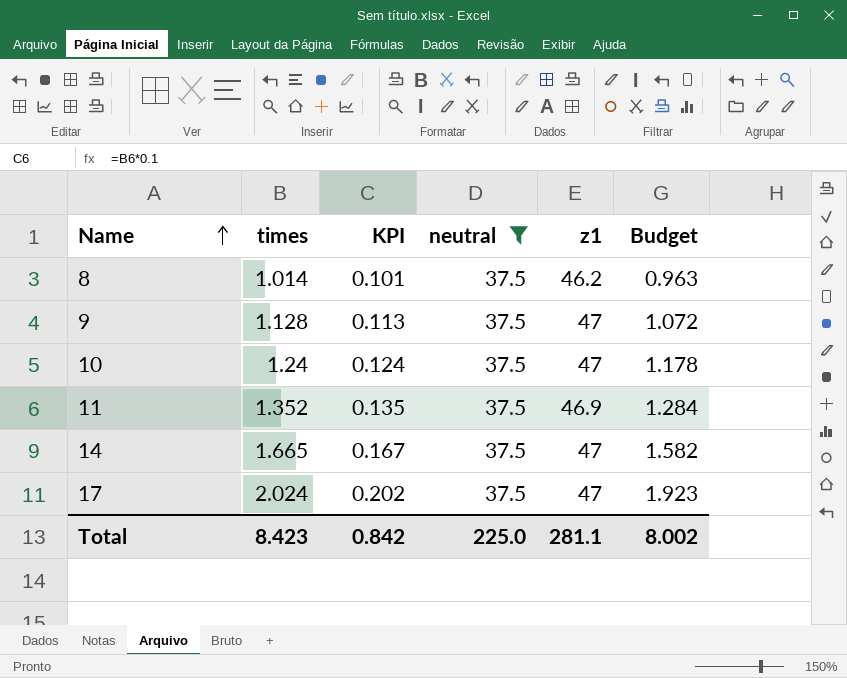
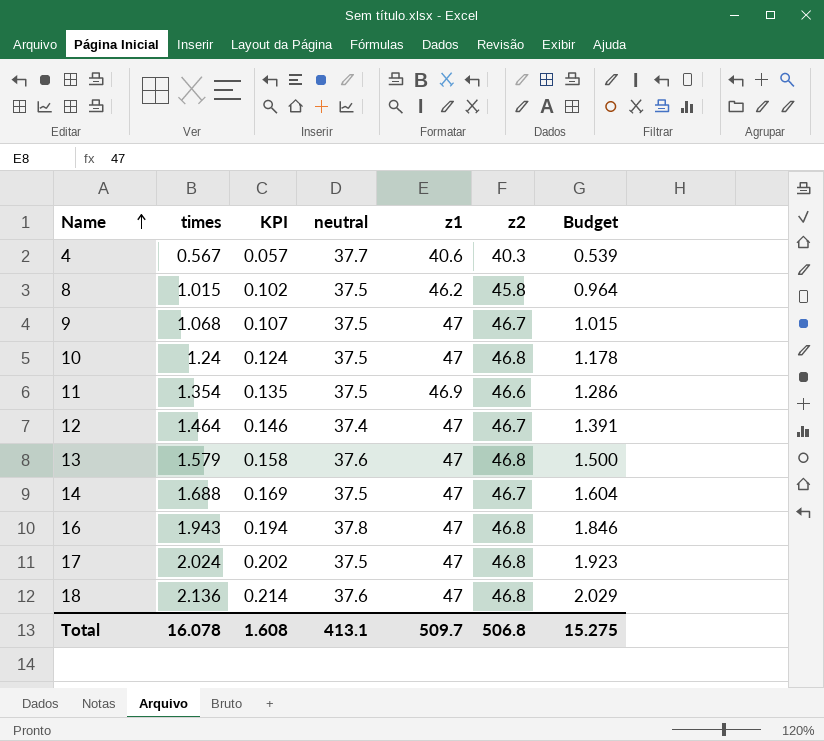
filter: neutral = 37.5 -> none
column z2 | position: none -> 6
8 | times: 1.014 -> 1.015
8 | KPI: 0.101 -> 0.102
8 | Budget: 0.963 -> 0.964
9 | times: 1.128 -> 1.068
9 | KPI: 0.113 -> 0.107
9 | Budget: 1.072 -> 1.015
11 | times: 1.352 -> 1.354
11 | Budget: 1.284 -> 1.286
14 | times: 1.665 -> 1.688
14 | KPI: 0.167 -> 0.169
14 | Budget: 1.582 -> 1.604
Total | times: 8.423 -> 16.078
Total | KPI: 0.842 -> 1.608
Total | neutral: 225.0 -> 413.1
Total | z1: 281.1 -> 509.7
Total | Budget: 8.002 -> 15.275

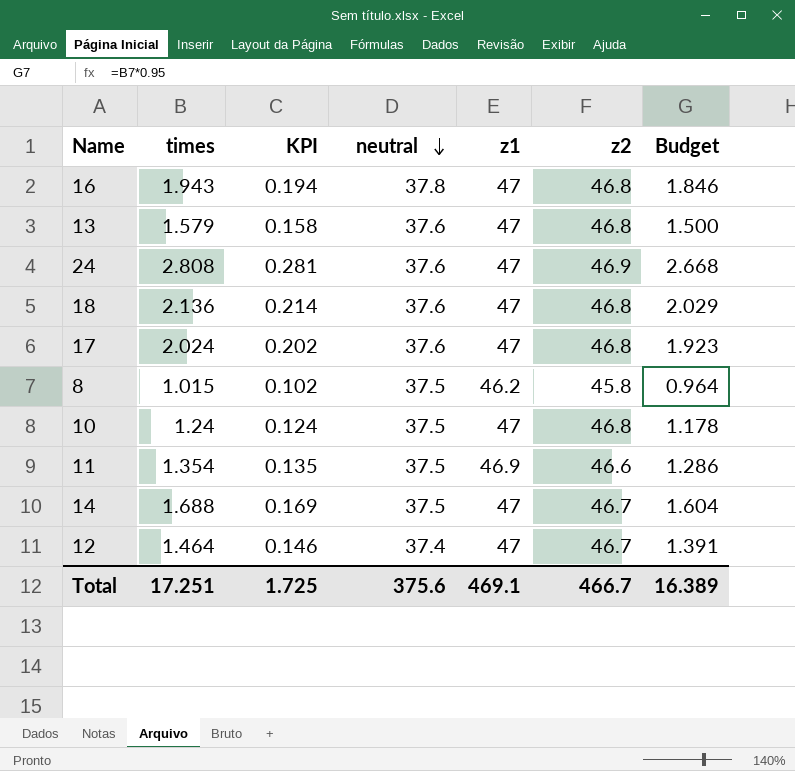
row order: Name ascending -> neutral descending
row 4: 0.567 | 0.057 | 37.7 | 40.6 | 40.3 | 0.539 -> none
row 9: 1.068 | 0.107 | 37.5 | 47 | 46.7 | 1.015 -> none
row 24: none -> 2.808 | 0.281 | 37.6 | 47 | 46.9 | 2.668
17 | neutral: 37.5 -> 37.6
Total | times: 16.078 -> 17.251
Total | KPI: 1.608 -> 1.725
Total | neutral: 413.1 -> 375.6
Total | z1: 509.7 -> 469.1
Total | z2: 506.8 -> 466.7
Total | Budget: 15.275 -> 16.389

